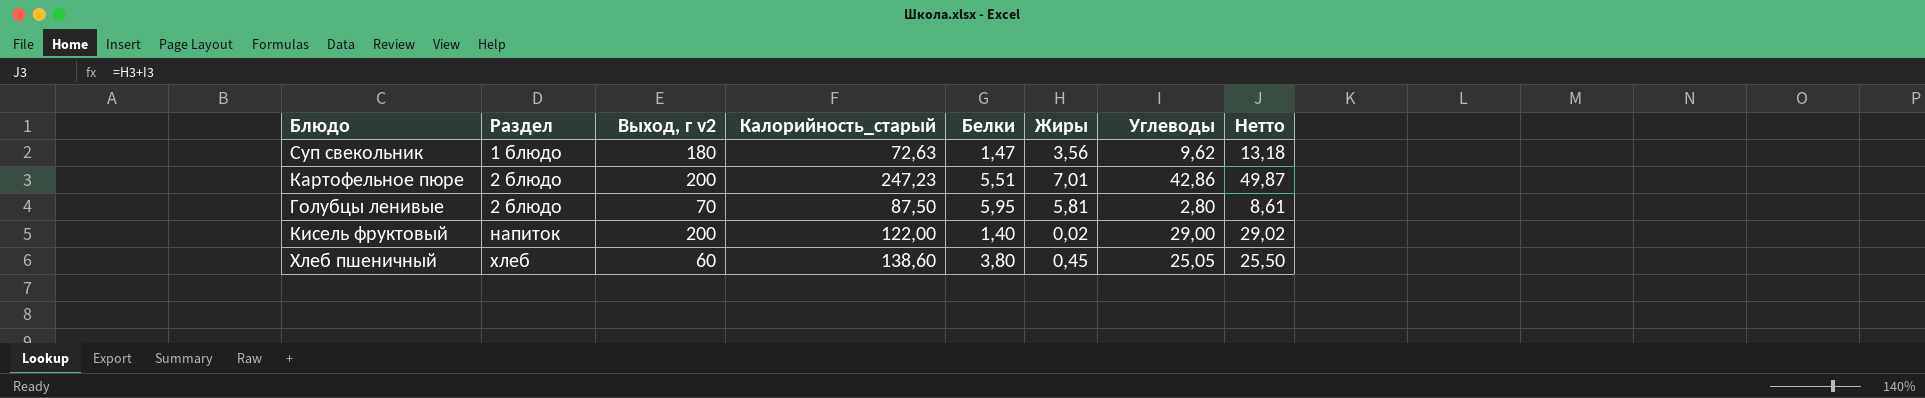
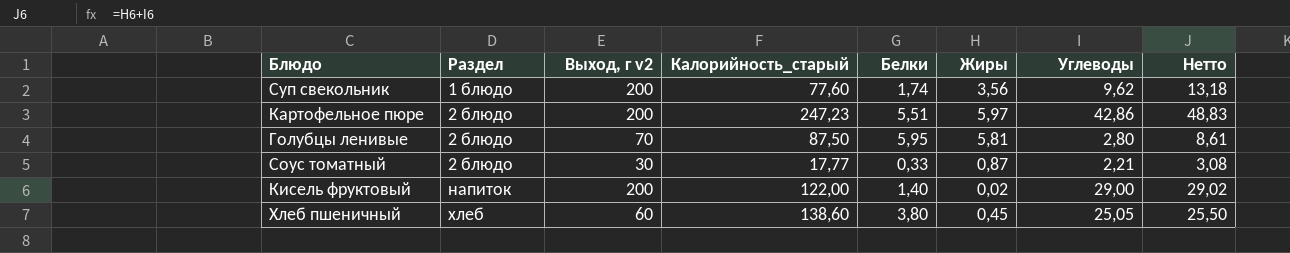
Суп свекольник | Выход, г v2: 180 -> 200
Суп свекольник | Калорийность_старый: 72,63 -> 77,60
Суп свекольник | Белки: 1,47 -> 1,74
Картофельное пюре | Жиры: 7,01 -> 5,97
Картофельное пюре | Нетто: 49,87 -> 48,83
row Соус томатный: none -> 2 блюдо | 30 | 17,77 | 0,33 | 0,87 | 2,21 | 3,08

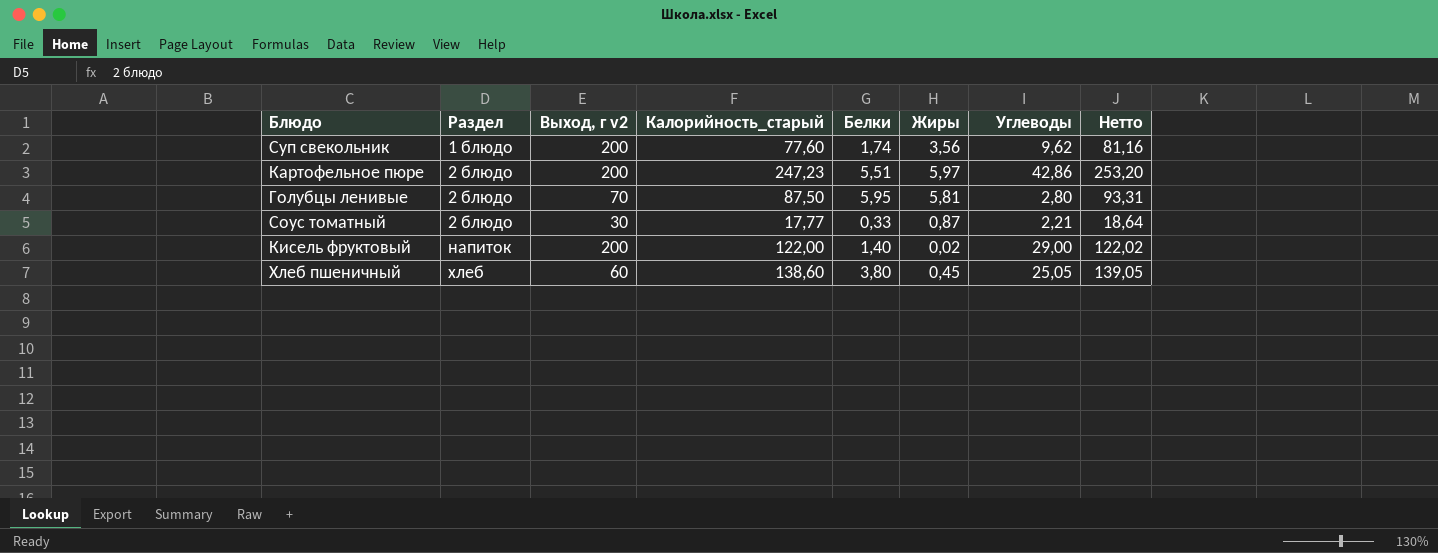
column Нетто | formula: [Жиры] + [Углеводы] -> [Калорийность_старый] + [Жиры]

